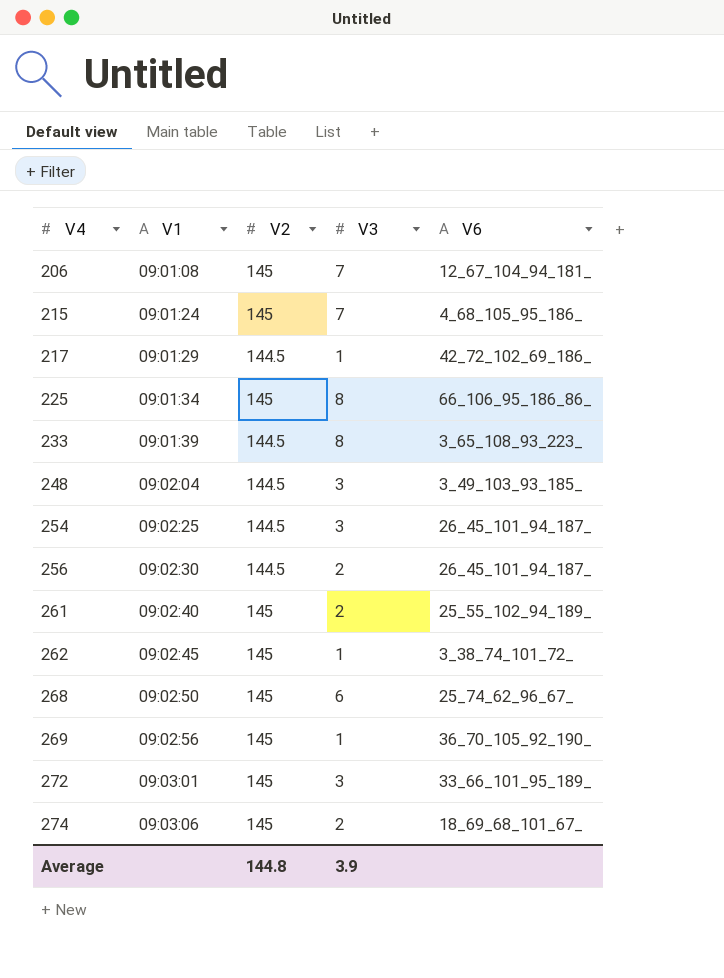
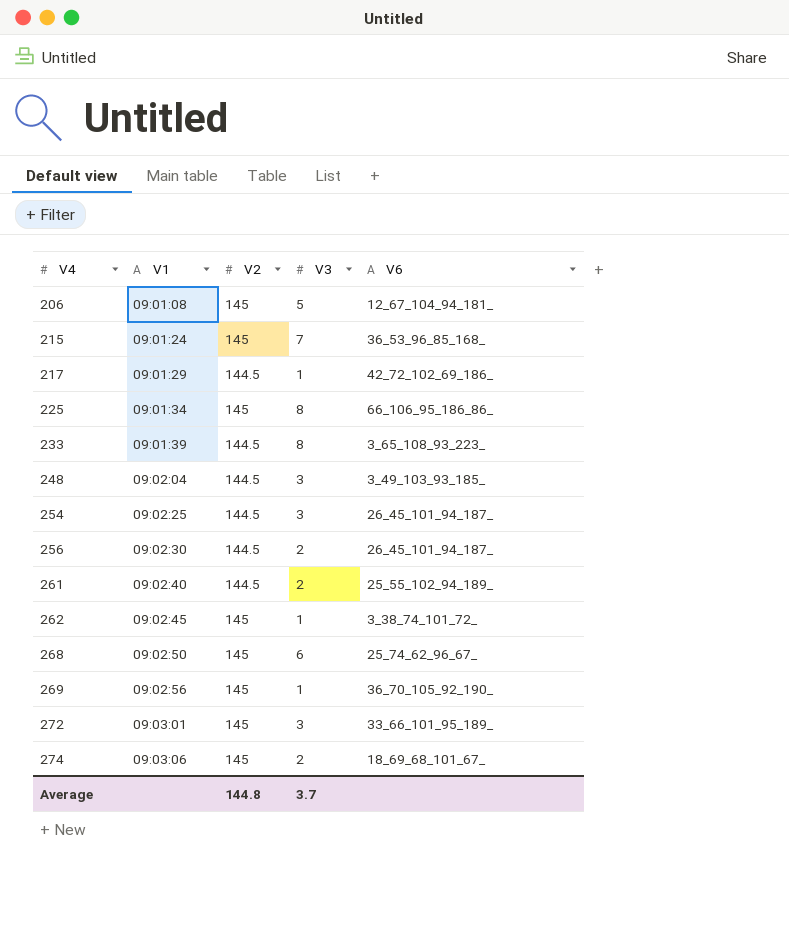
206 | V3: 7 -> 5
215 | V6: 4_68_105_95_186_ -> 36_53_96_85_168_
261 | V2: 145 -> 144.5
Average | V3: 3.9 -> 3.7

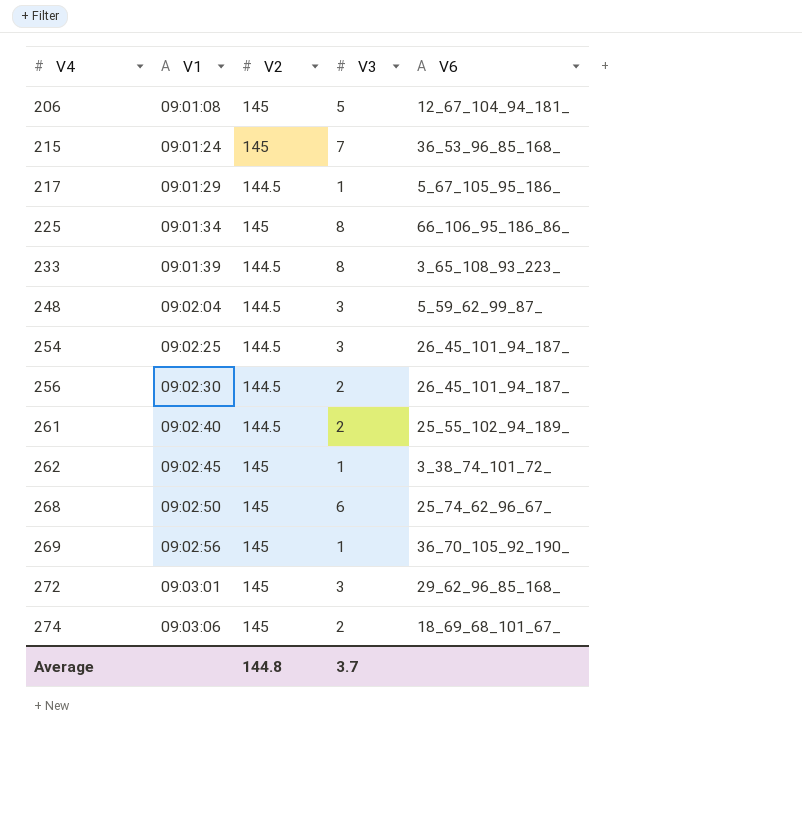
217 | V6: 42_72_102_69_186_ -> 5_67_105_95_186_
248 | V6: 3_49_103_93_185_ -> 5_59_62_99_87_
272 | V6: 33_66_101_95_189_ -> 29_62_96_85_168_

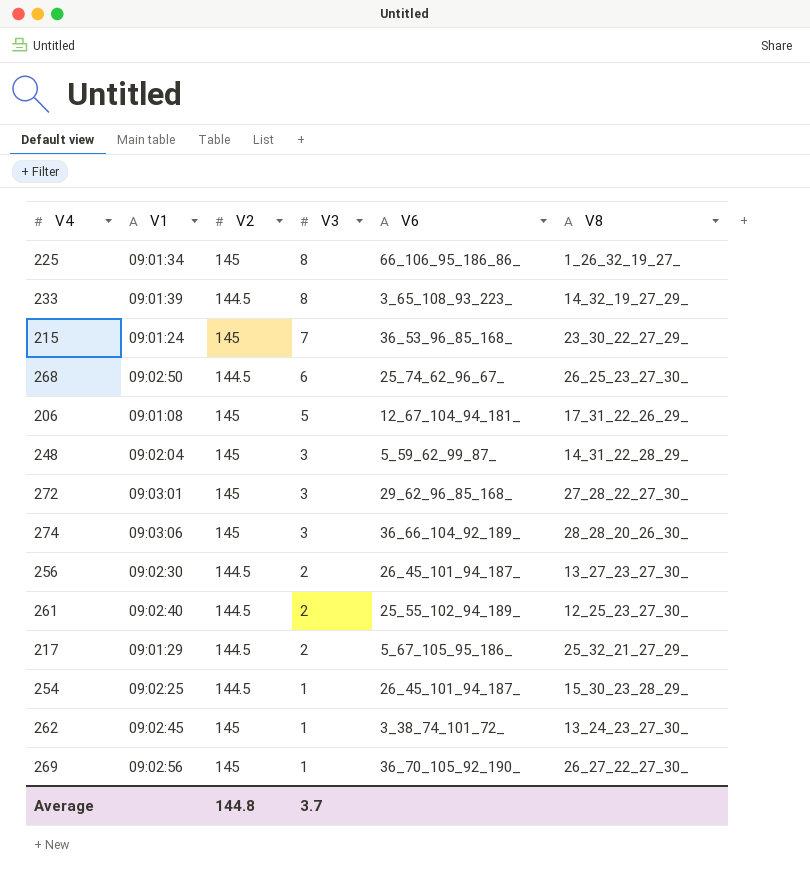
row order: V4 ascending -> V3 descending
column V8 | position: none -> 6
268 | V2: 145 -> 144.5
248 | V2: 144.5 -> 145
274 | V3: 2 -> 3
274 | V6: 18_69_68_101_67_ -> 36_66_104_92_189_
217 | V3: 1 -> 2
254 | V3: 3 -> 1

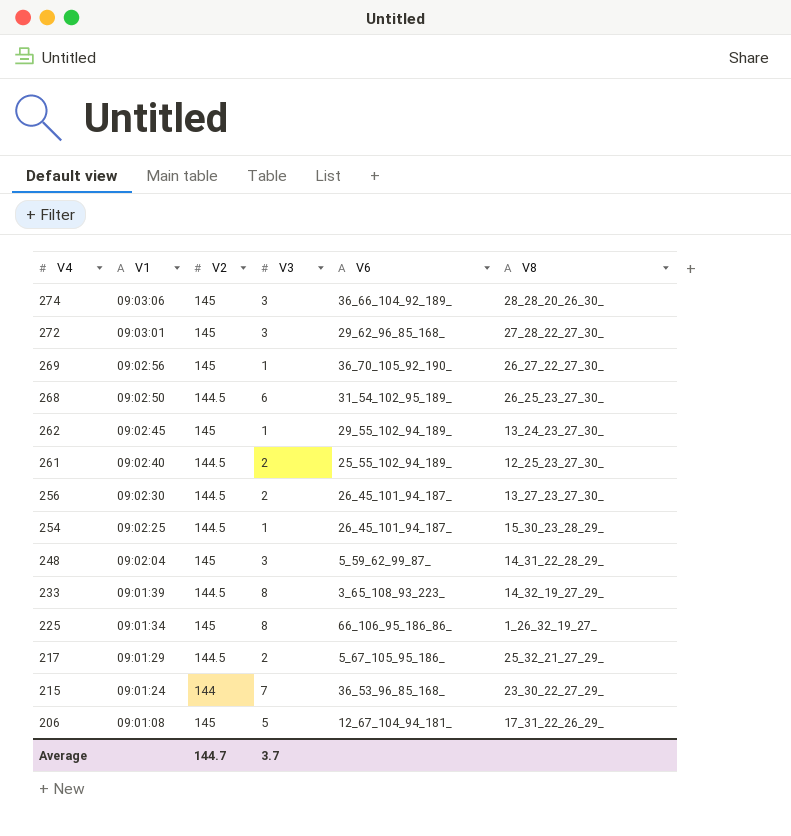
row order: V3 descending -> V4 descending
268 | V6: 25_74_62_96_67_ -> 31_54_102_95_189_
262 | V6: 3_38_74_101_72_ -> 29_55_102_94_189_
215 | V2: 145 -> 144
Average | V2: 144.8 -> 144.7

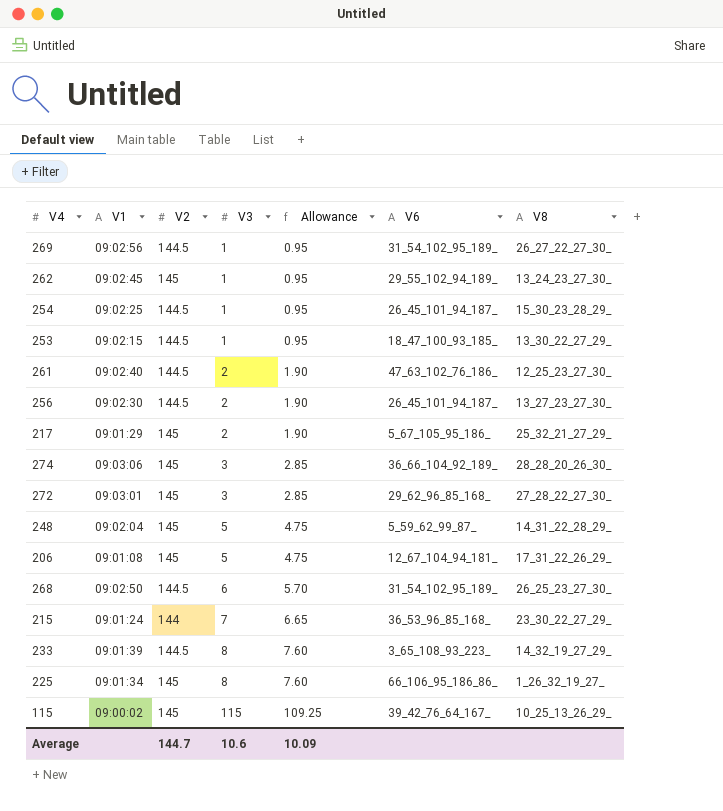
row order: V4 descending -> V3 ascending
column Allowance | formula: none -> [V3] * 0.95
269 | V2: 145 -> 144.5
269 | V6: 36_70_105_92_190_ -> 31_54_102_95_189_
row 253: none -> 09:02:15 | 144.5 | 1 | 0.95 | 18_47_100_93_185_ | 13_30_22_27_29_
261 | V6: 25_55_102_94_189_ -> 47_63_102_76_186_
217 | V2: 144.5 -> 145
248 | V3: 3 -> 5
row 115: none -> 09:00:02 | 145 | 115 | 109.25 | 39_42_76_64_167_ | 10_25_13_26_29_
Average | V3: 3.7 -> 10.6

